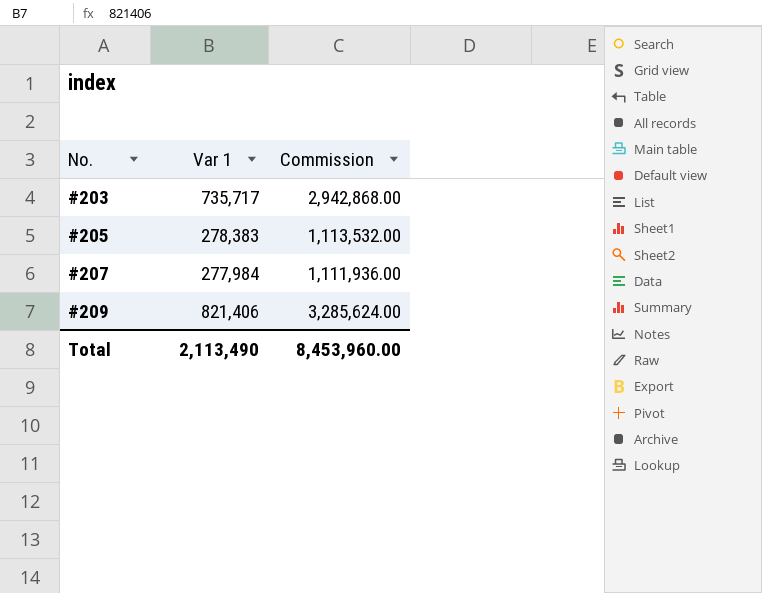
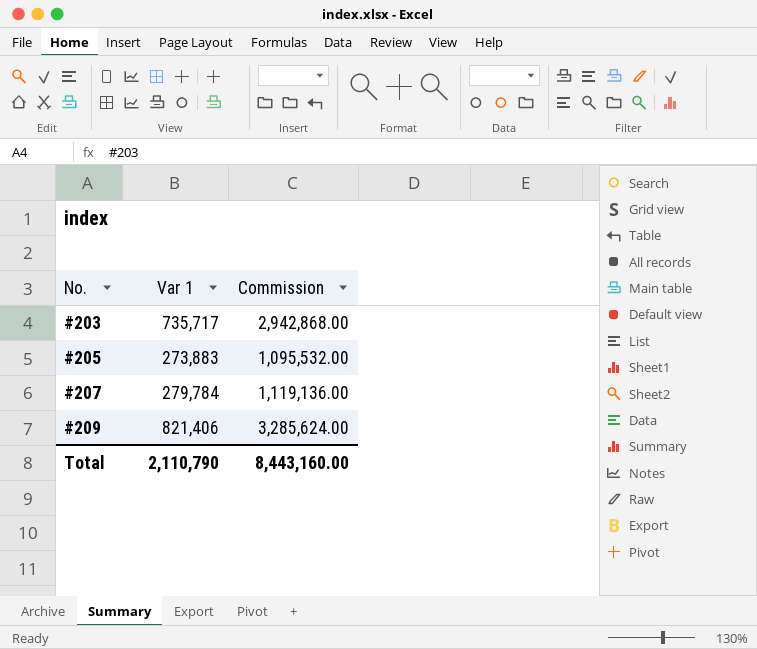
#205 | Var 1: 278,383 -> 273,883
#205 | Commission: 1,113,532.00 -> 1,095,532.00
#207 | Var 1: 277,984 -> 279,784
#207 | Commission: 1,111,936.00 -> 1,119,136.00
Total | Var 1: 2,113,490 -> 2,110,790
Total | Commission: 8,453,960.00 -> 8,443,160.00

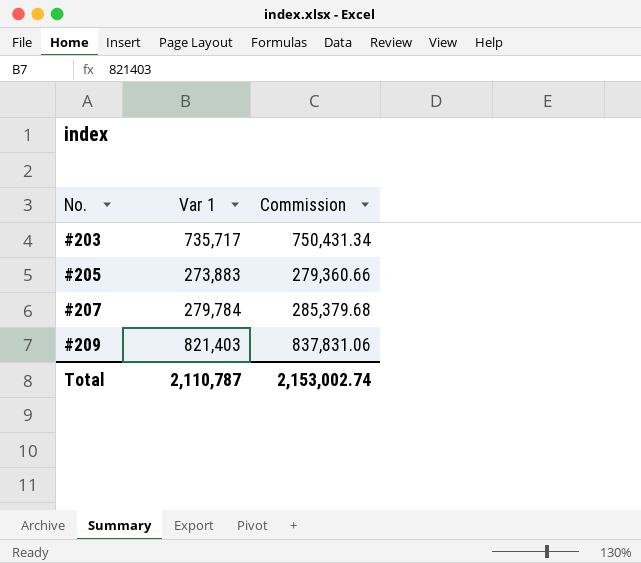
column Commission | formula: [Var 1] * 4 -> [Var 1] * 1.02
#209 | Var 1: 821,406 -> 821,403
Total | Var 1: 2,110,790 -> 2,110,787
Total | Commission: 8,443,160.00 -> 2,153,002.74

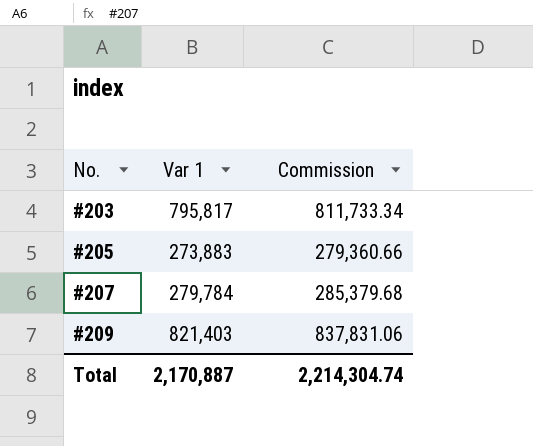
#203 | Var 1: 735,717 -> 795,817
#203 | Commission: 750,431.34 -> 811,733.34
Total | Var 1: 2,110,787 -> 2,170,887
Total | Commission: 2,153,002.74 -> 2,214,304.74

